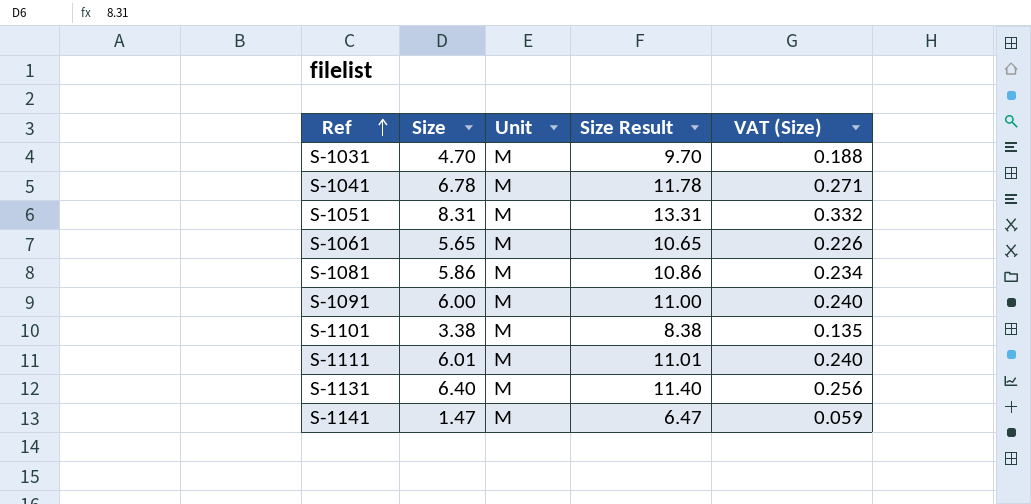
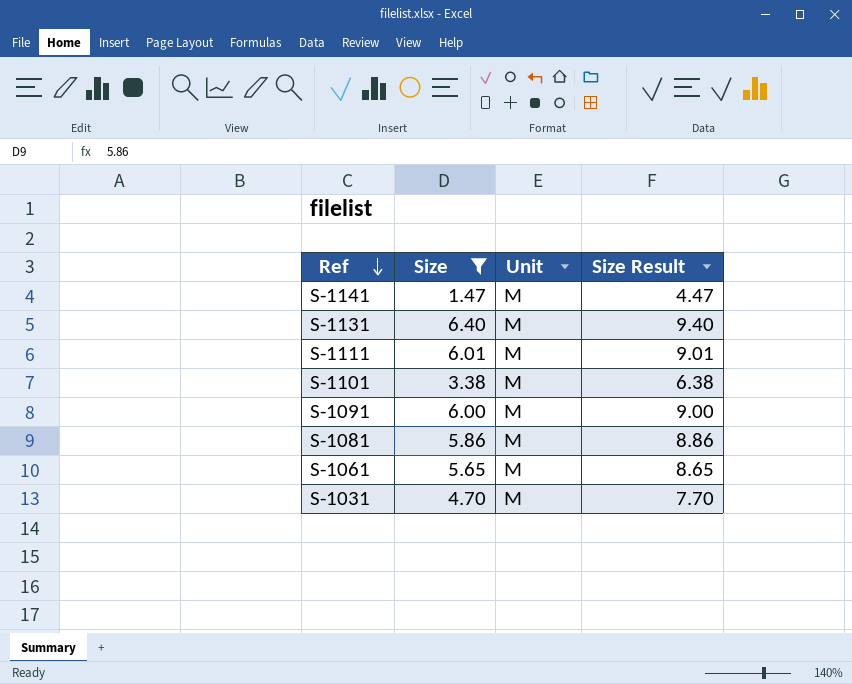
filter: none -> Size <= 6.40
row order: Ref ascending -> Ref descending
column VAT (Size) | formula: [Size] * 0.04 -> none
column Size Result | formula: [Size] + 5 -> [Size] + 3

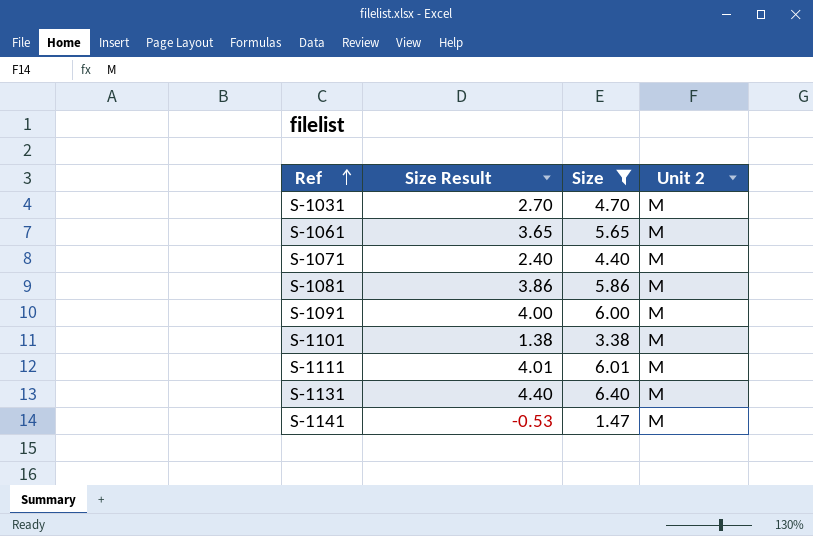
row order: Ref descending -> Ref ascending
column Size Result | formula: [Size] + 3 -> [Size] - 2
column Size Result | position: 4 -> 2
column name: Unit -> Unit 2
row S-1071: none -> 2.40 | 4.40 | M

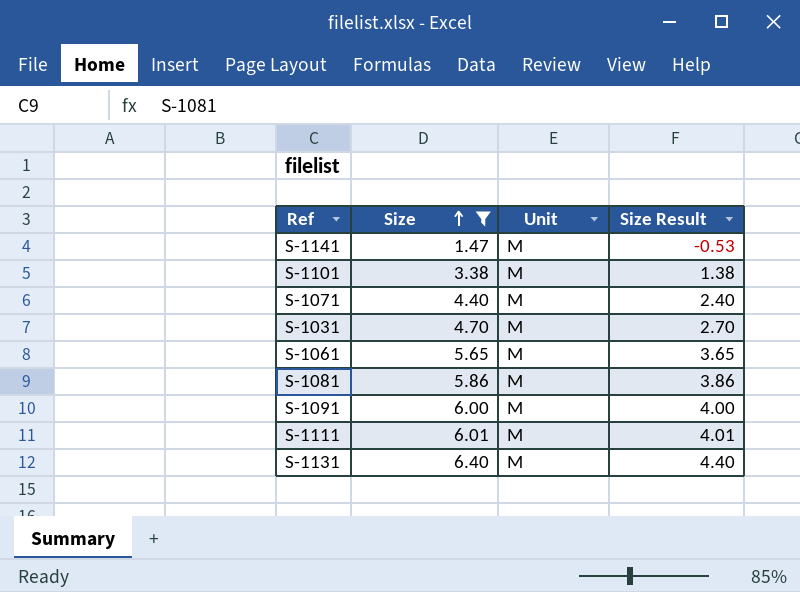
row order: Ref ascending -> Size ascending
column name: Unit 2 -> Unit
column Size Result | position: 2 -> 4

